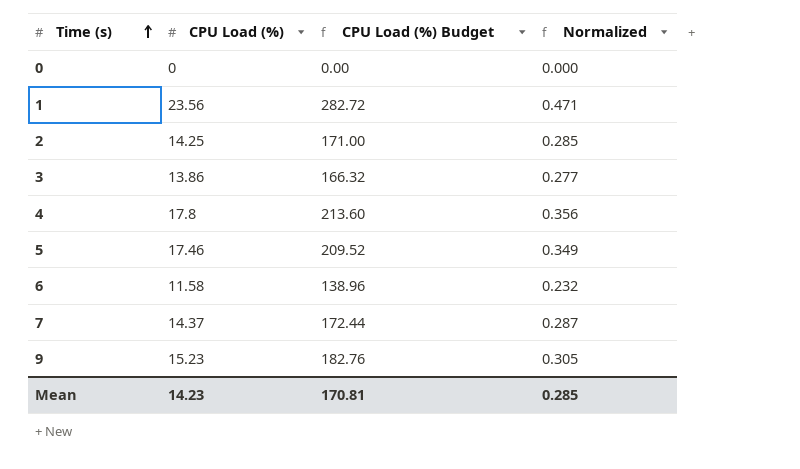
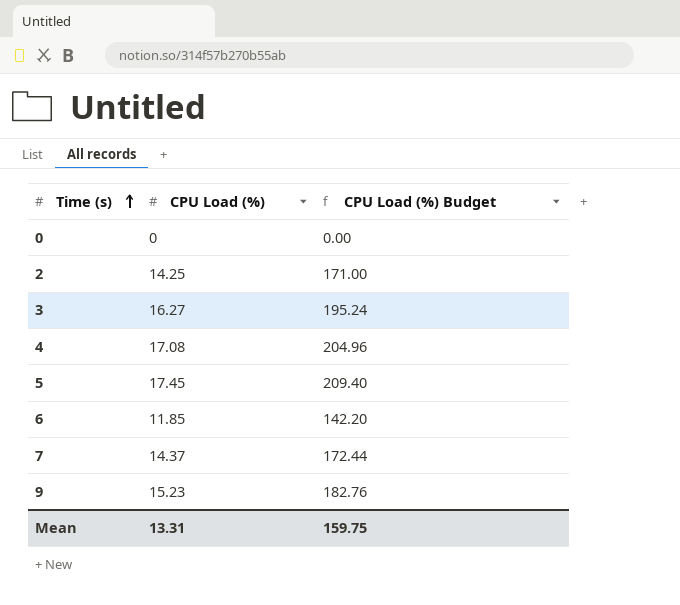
column Normalized | formula: [CPU Load (%)] * 0.02 -> none
row 1: 23.56 | 282.72 | 0.471 -> none
3 | CPU Load (%): 13.86 -> 16.27
3 | CPU Load (%) Budget: 166.32 -> 195.24
4 | CPU Load (%): 17.8 -> 17.08
4 | CPU Load (%) Budget: 213.60 -> 204.96
5 | CPU Load (%): 17.46 -> 17.45
5 | CPU Load (%) Budget: 209.52 -> 209.40
6 | CPU Load (%): 11.58 -> 11.85
6 | CPU Load (%) Budget: 138.96 -> 142.20
Mean | CPU Load (%): 14.23 -> 13.31
Mean | CPU Load (%) Budget: 170.81 -> 159.75

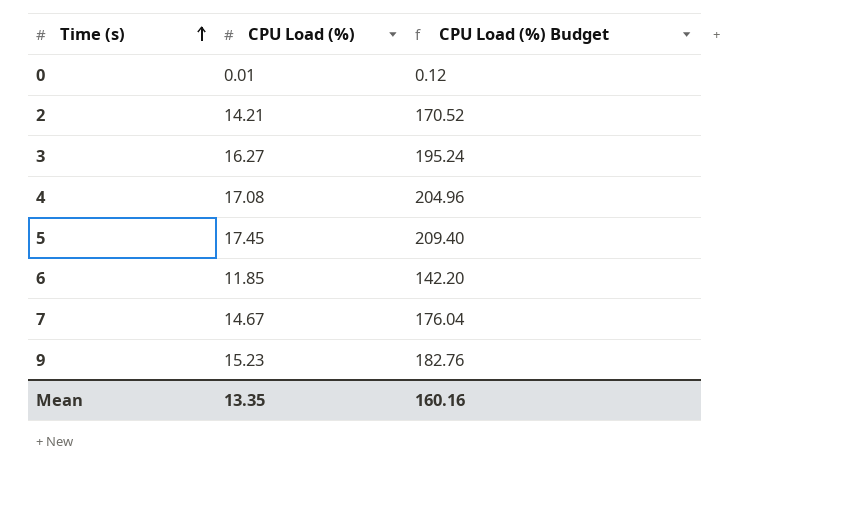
0 | CPU Load (%): 0 -> 0.01
0 | CPU Load (%) Budget: 0.00 -> 0.12
2 | CPU Load (%): 14.25 -> 14.21
2 | CPU Load (%) Budget: 171.00 -> 170.52
7 | CPU Load (%): 14.37 -> 14.67
7 | CPU Load (%) Budget: 172.44 -> 176.04
Mean | CPU Load (%): 13.31 -> 13.35
Mean | CPU Load (%) Budget: 159.75 -> 160.16

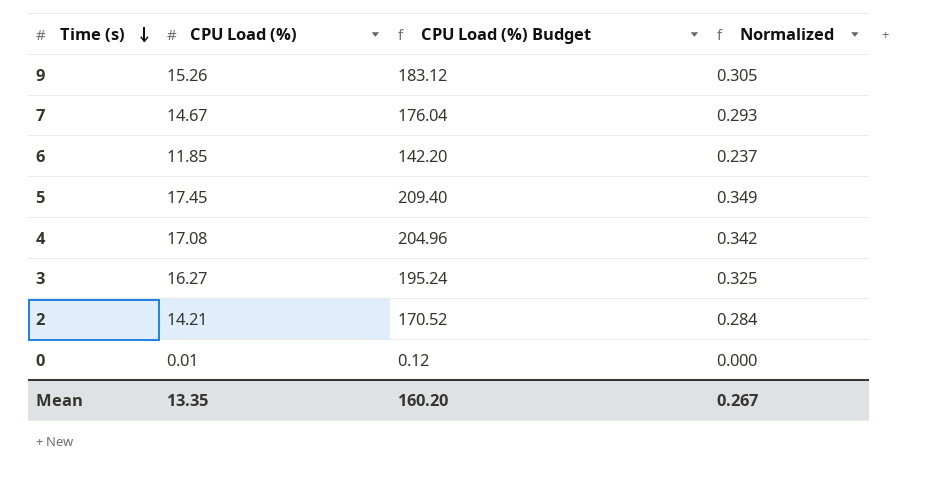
row order: Time (s) ascending -> Time (s) descending
column Normalized | formula: none -> [CPU Load (%)] * 0.02
9 | CPU Load (%): 15.23 -> 15.26
9 | CPU Load (%) Budget: 182.76 -> 183.12
Mean | CPU Load (%) Budget: 160.16 -> 160.20

